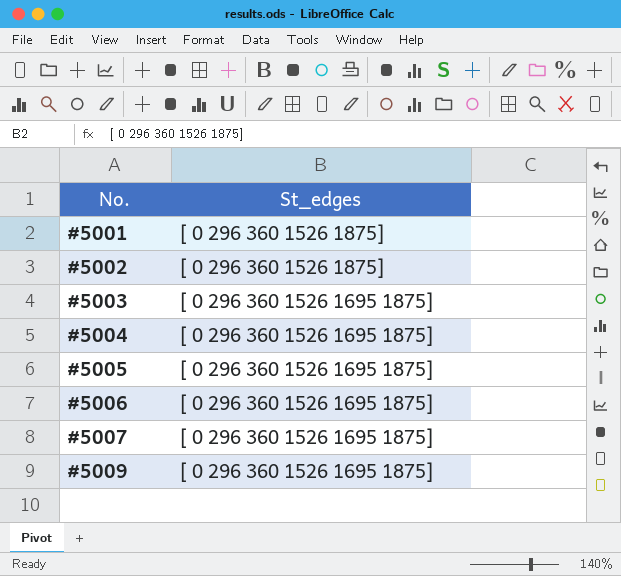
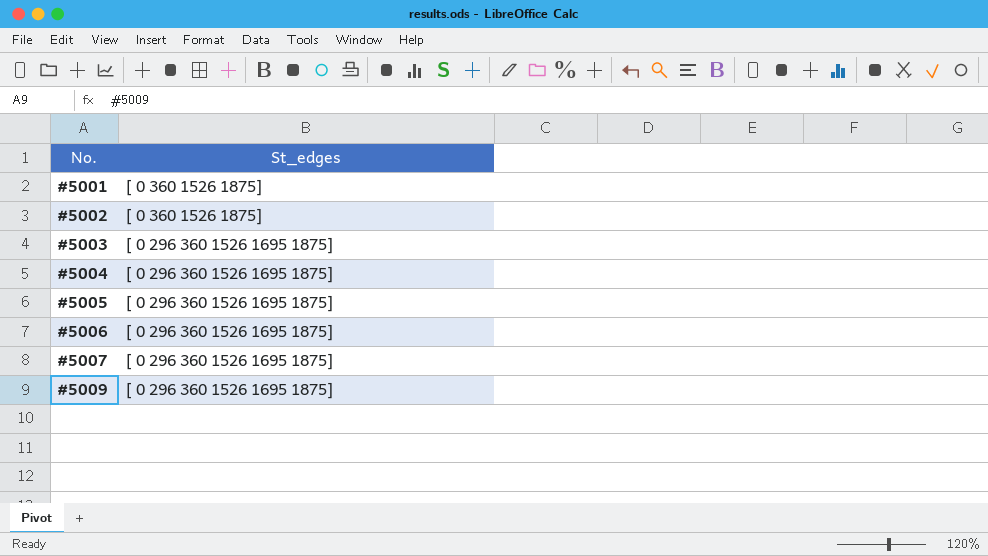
#5001 | St_edges: [ 0 296 360 1526 1875] -> [ 0 360 1526 1875]
#5002 | St_edges: [ 0 296 360 1526 1875] -> [ 0 360 1526 1875]

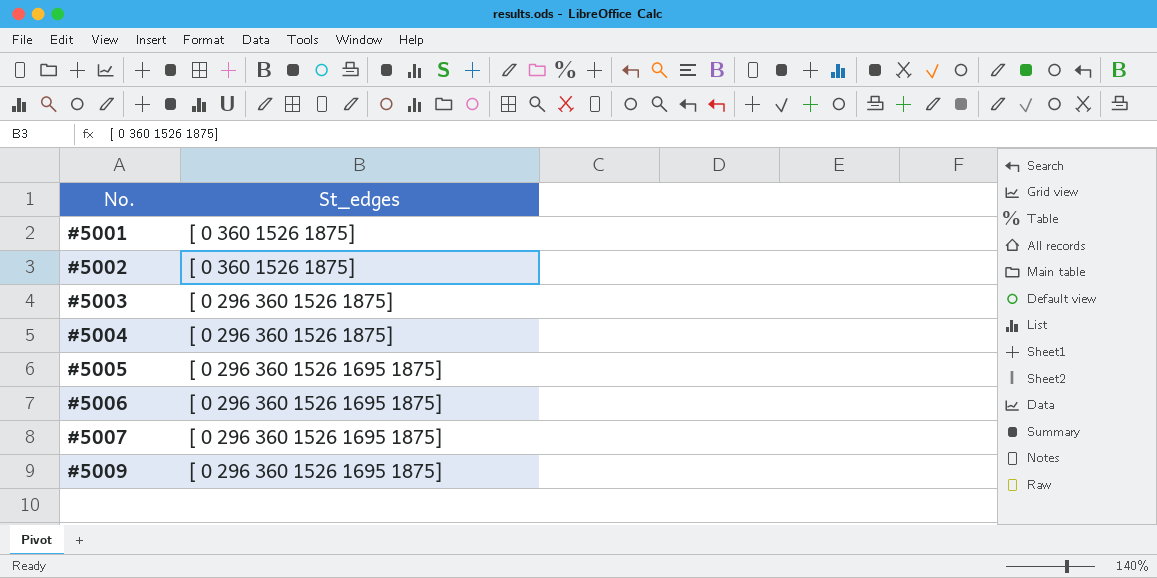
#5003 | St_edges: [ 0 296 360 1526 1695 1875] -> [ 0 296 360 1526 1875]
#5004 | St_edges: [ 0 296 360 1526 1695 1875] -> [ 0 296 360 1526 1875]

